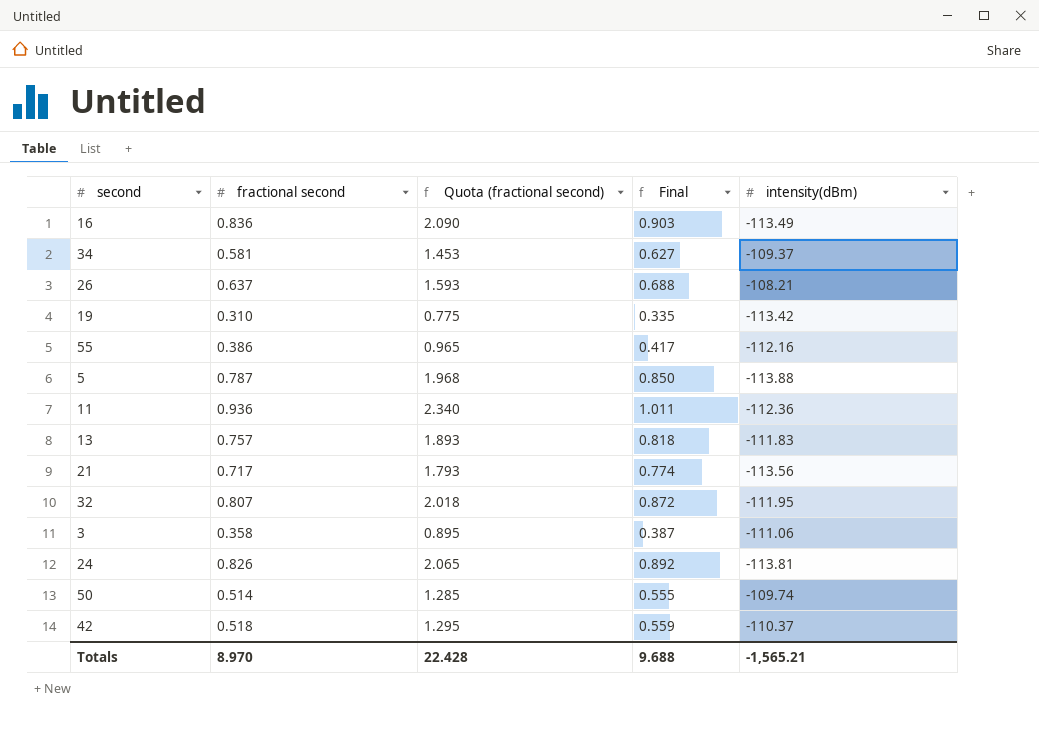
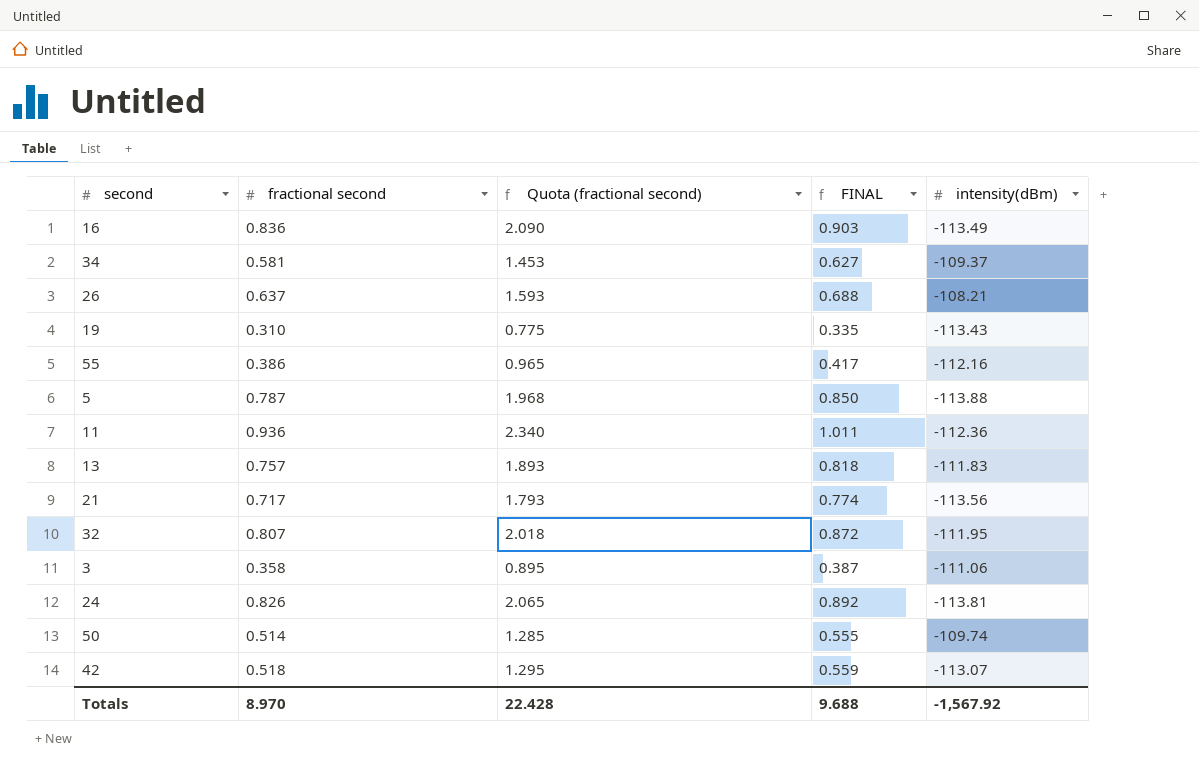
column name: Final -> FINAL
19 | intensity(dBm): -113.42 -> -113.43
42 | intensity(dBm): -110.37 -> -113.07
Totals | intensity(dBm): -1,565.21 -> -1,567.92

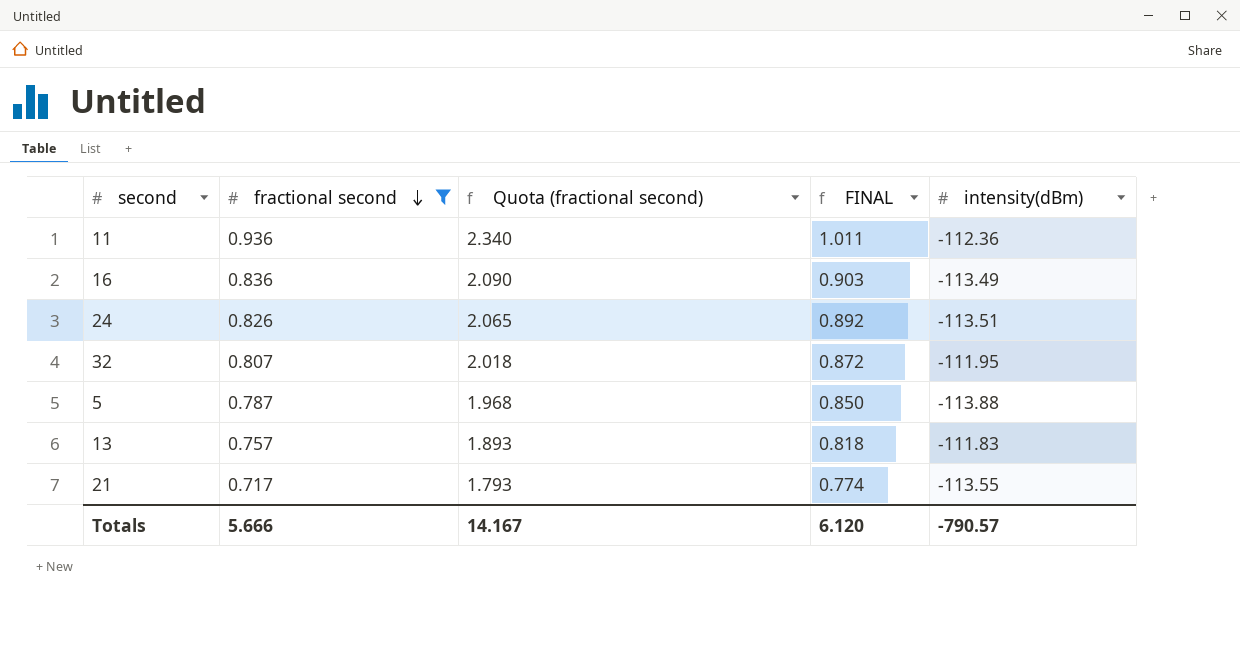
filter: none -> fractional second >= 0.717
row order: none -> fractional second descending
24 | intensity(dBm): -113.81 -> -113.51
21 | intensity(dBm): -113.56 -> -113.55
Totals | fractional second: 8.970 -> 5.666
Totals | Quota (fractional second): 22.428 -> 14.167
Totals | FINAL: 9.688 -> 6.120
Totals | intensity(dBm): -1,567.92 -> -790.57

